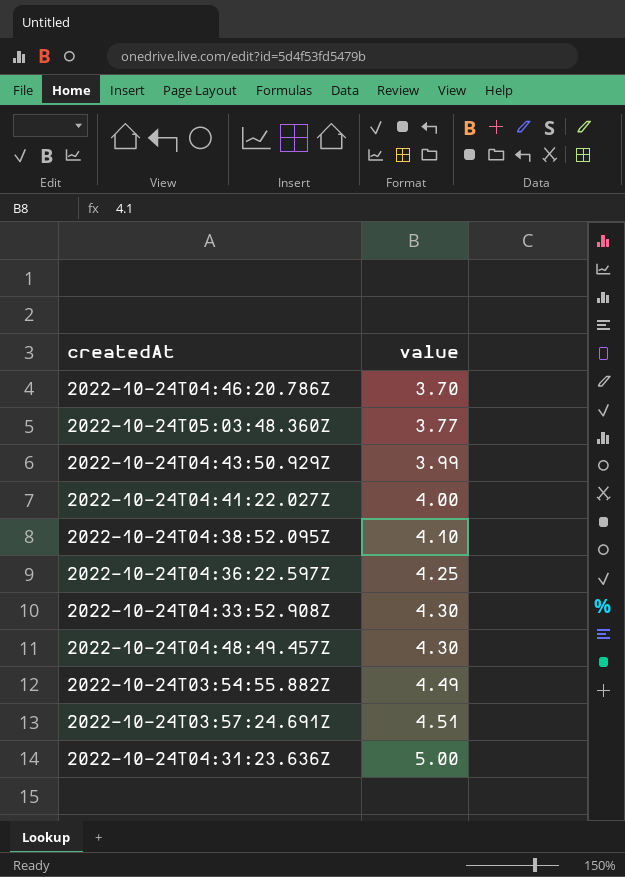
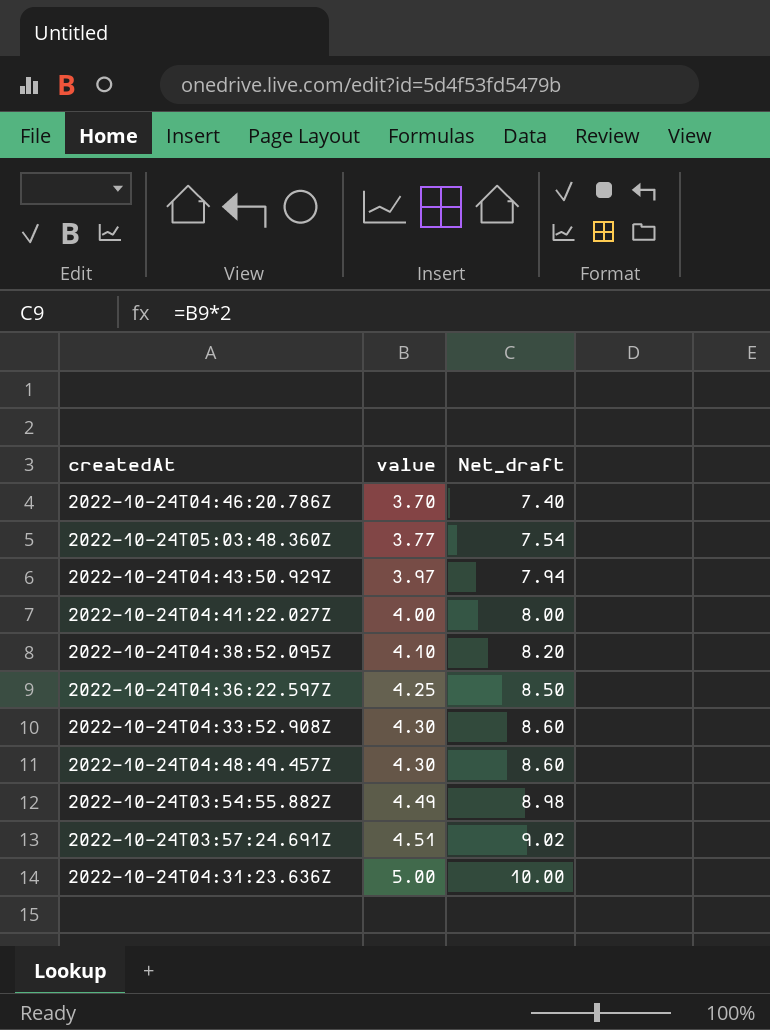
column Net_draft | formula: none -> [value] * 2
2022-10-24T04:43:50.929Z | value: 3.99 -> 3.97

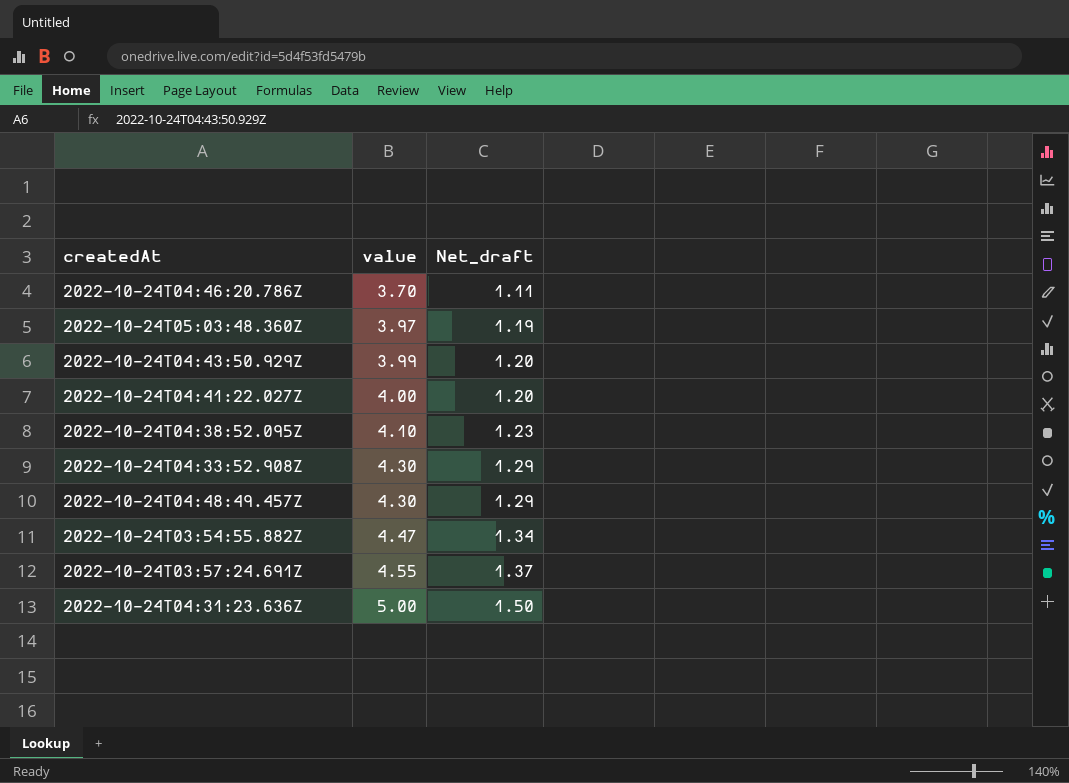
column Net_draft | formula: [value] * 2 -> [value] * 0.3
row 2022-10-24T04:36:22.597Z: 4.25 | 8.50 -> none
2022-10-24T05:03:48.360Z | value: 3.77 -> 3.97
2022-10-24T04:43:50.929Z | value: 3.97 -> 3.99
2022-10-24T03:54:55.882Z | value: 4.49 -> 4.47
2022-10-24T03:57:24.691Z | value: 4.51 -> 4.55

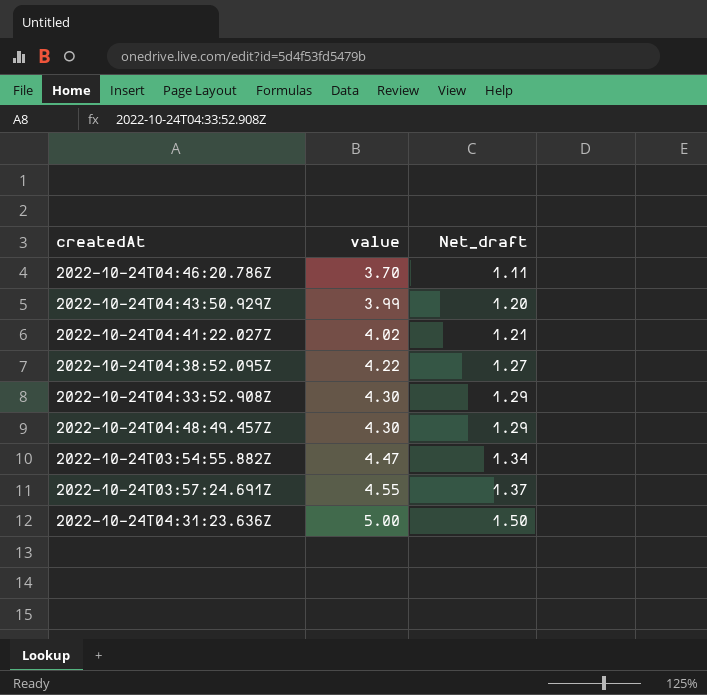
row 2022-10-24T05:03:48.360Z: 3.97 | 1.19 -> none
2022-10-24T04:41:22.027Z | value: 4.00 -> 4.02
2022-10-24T04:41:22.027Z | Net_draft: 1.20 -> 1.21
2022-10-24T04:38:52.095Z | value: 4.10 -> 4.22
2022-10-24T04:38:52.095Z | Net_draft: 1.23 -> 1.27

